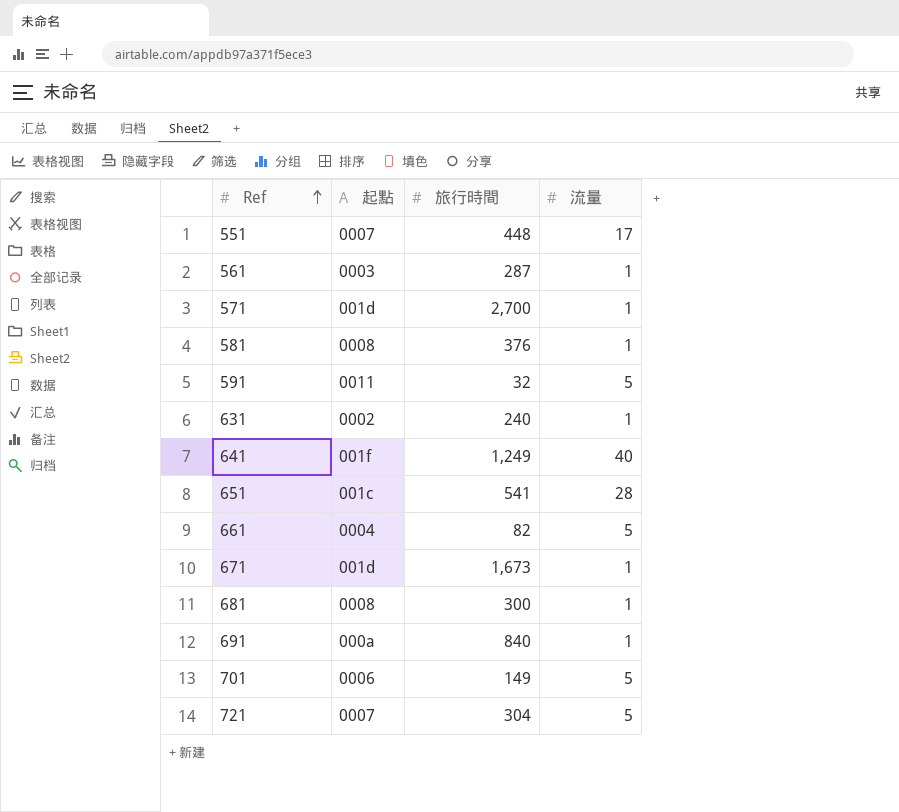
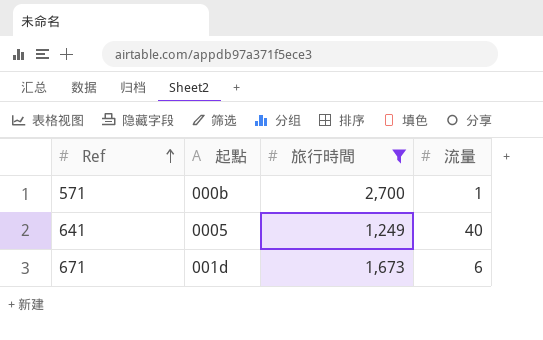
filter: none -> 旅行時間 >= 1,249
571 | 起點: 001d -> 000b
641 | 起點: 001f -> 0005
671 | 流量: 1 -> 6

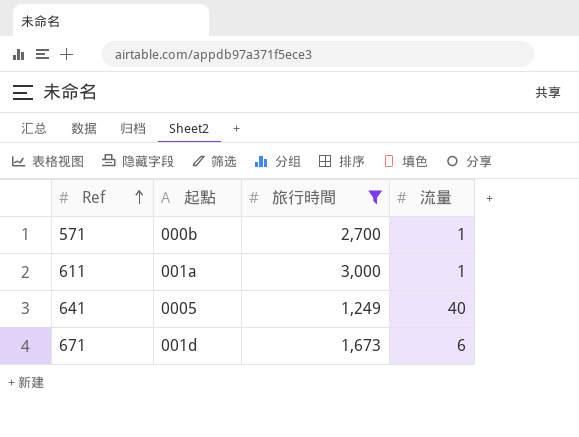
row 611: none -> 001a | 3,000 | 1

